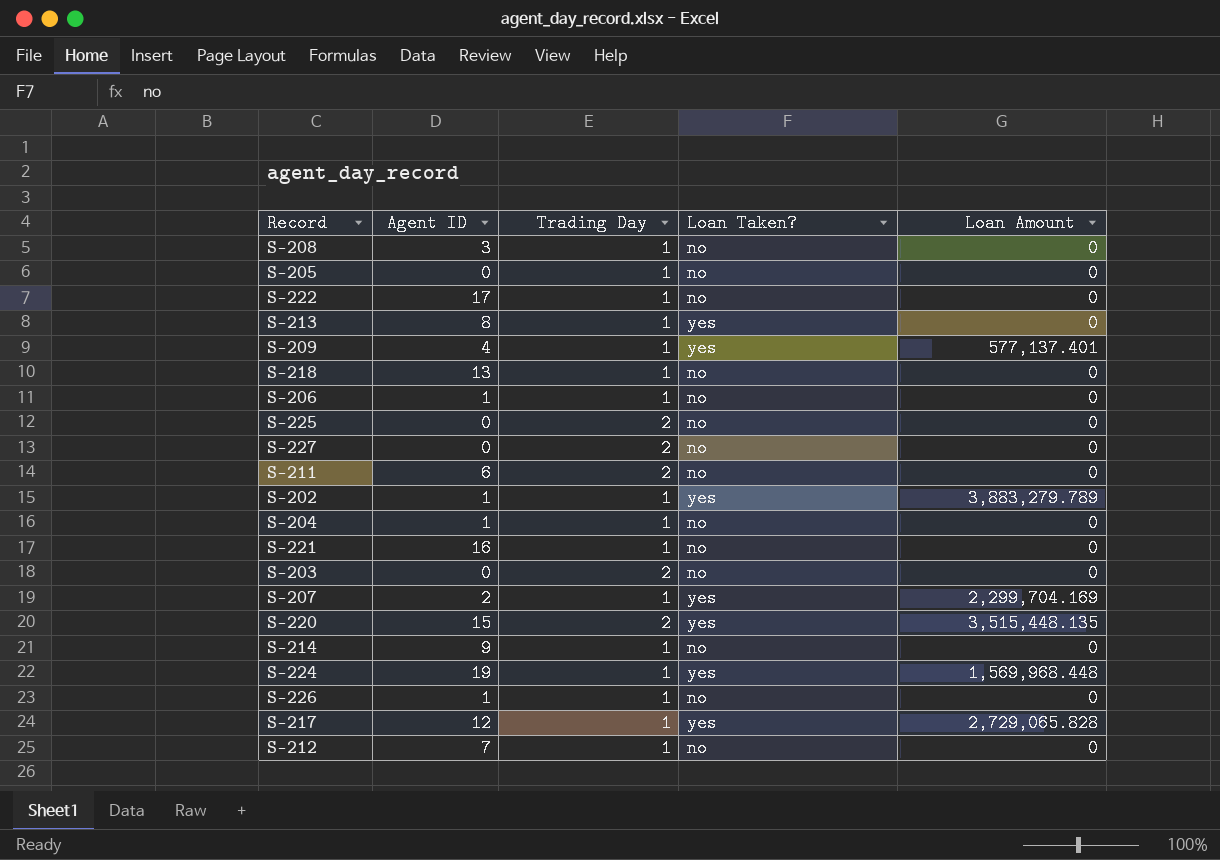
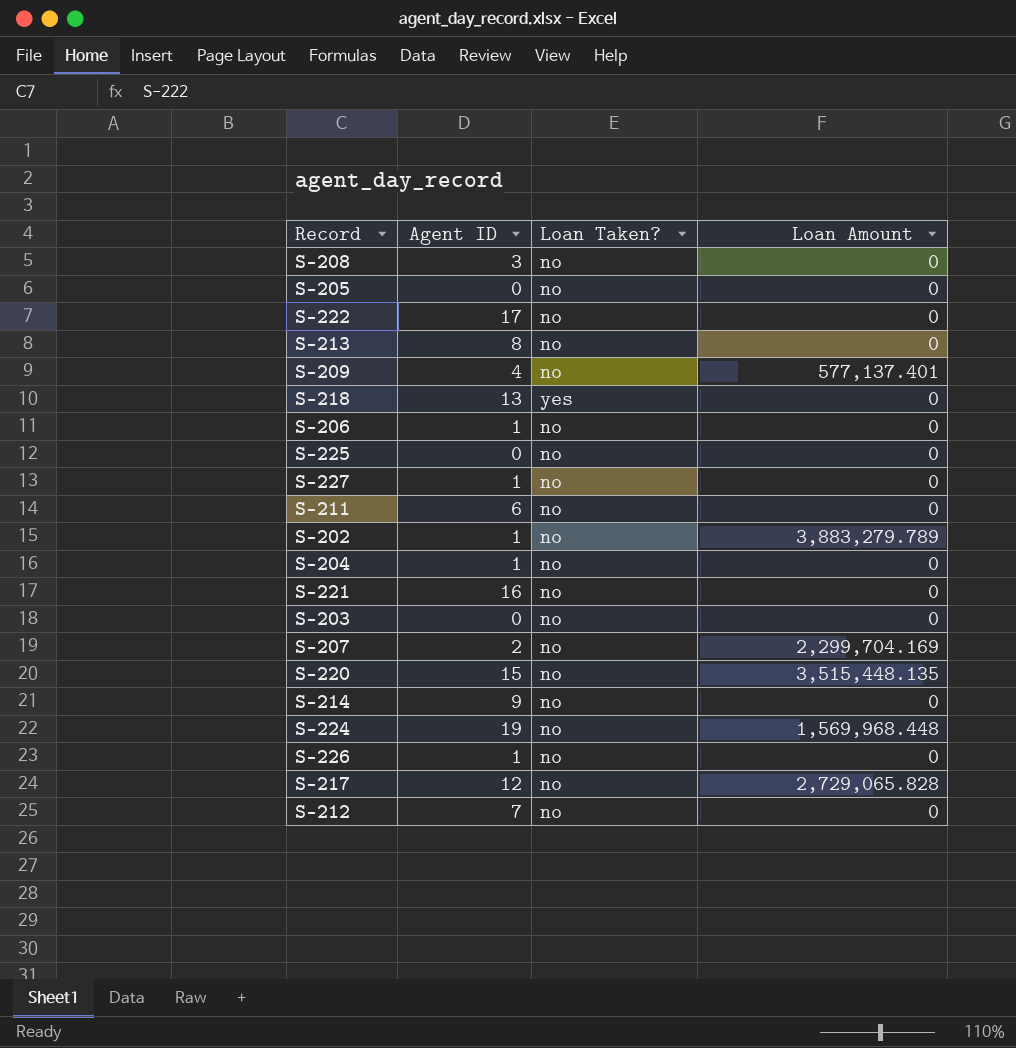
column Trading Day | position: 3 -> none
S-213 | Loan Taken?: yes -> no
S-209 | Loan Taken?: yes -> no
S-218 | Loan Taken?: no -> yes
S-227 | Agent ID: 0 -> 1
S-202 | Loan Taken?: yes -> no
S-207 | Loan Taken?: yes -> no
S-220 | Loan Taken?: yes -> no
S-224 | Loan Taken?: yes -> no
S-217 | Loan Taken?: yes -> no

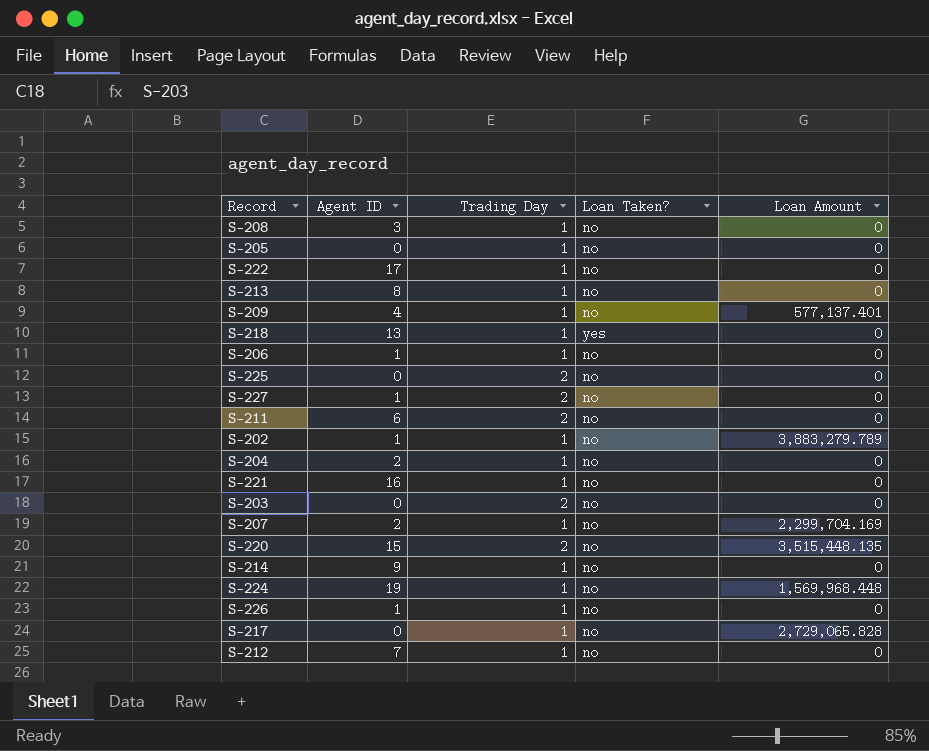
column Trading Day | position: none -> 3
S-204 | Agent ID: 1 -> 2
S-217 | Agent ID: 12 -> 0

